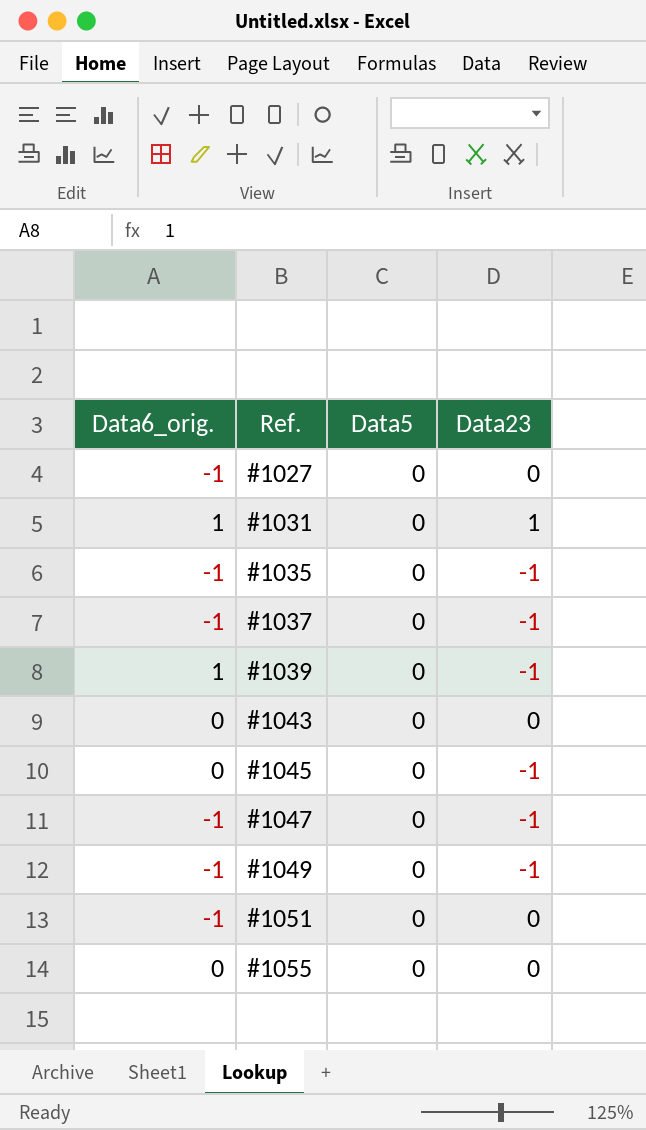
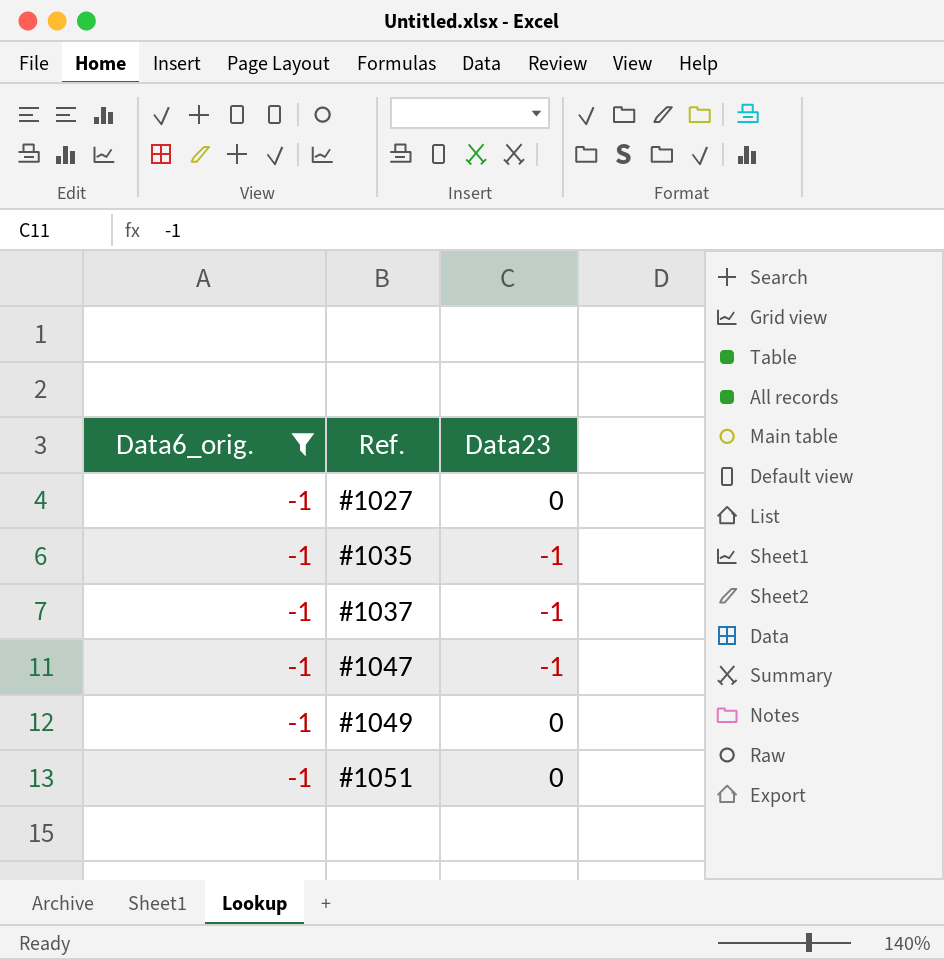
filter: none -> Data6_orig. = -1
column Data5 | position: 3 -> none
#1049 | Data23: -1 -> 0

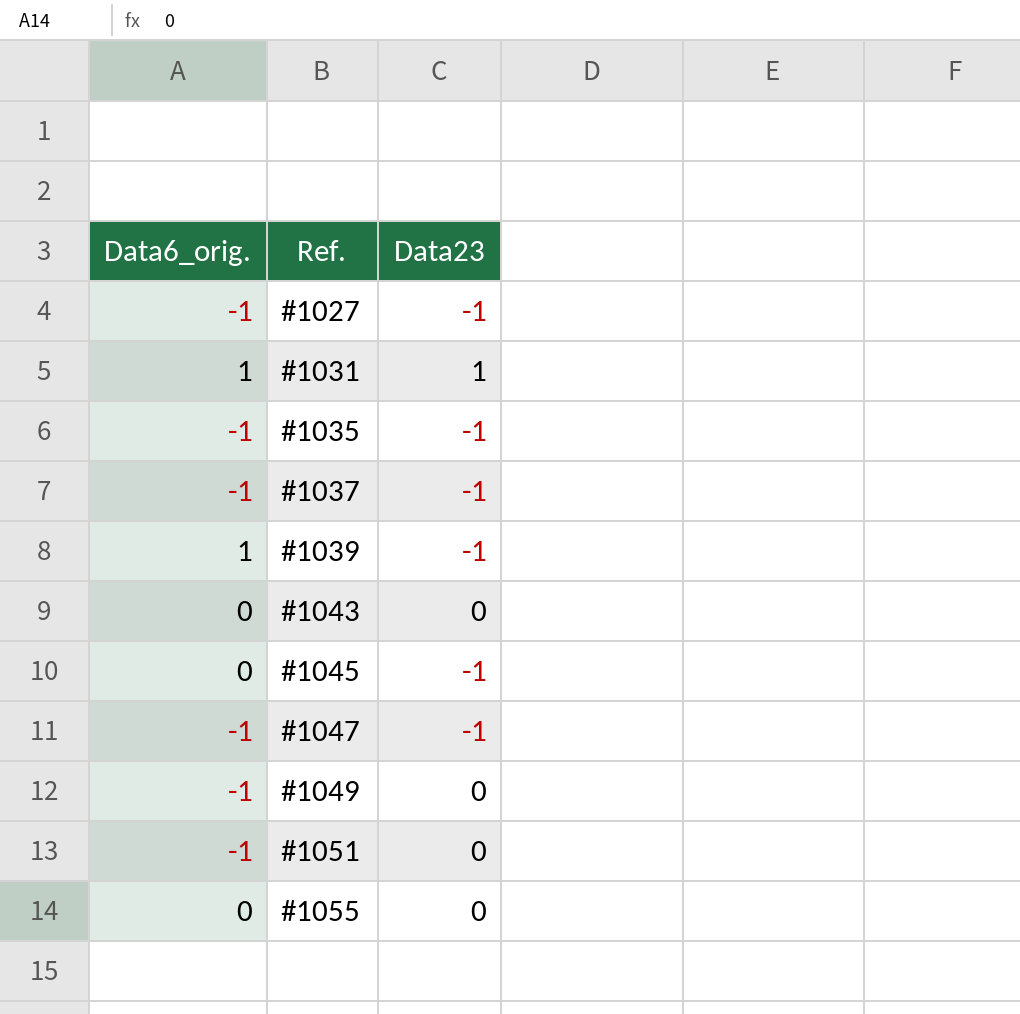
filter: Data6_orig. = -1 -> none
#1027 | Data23: 0 -> -1

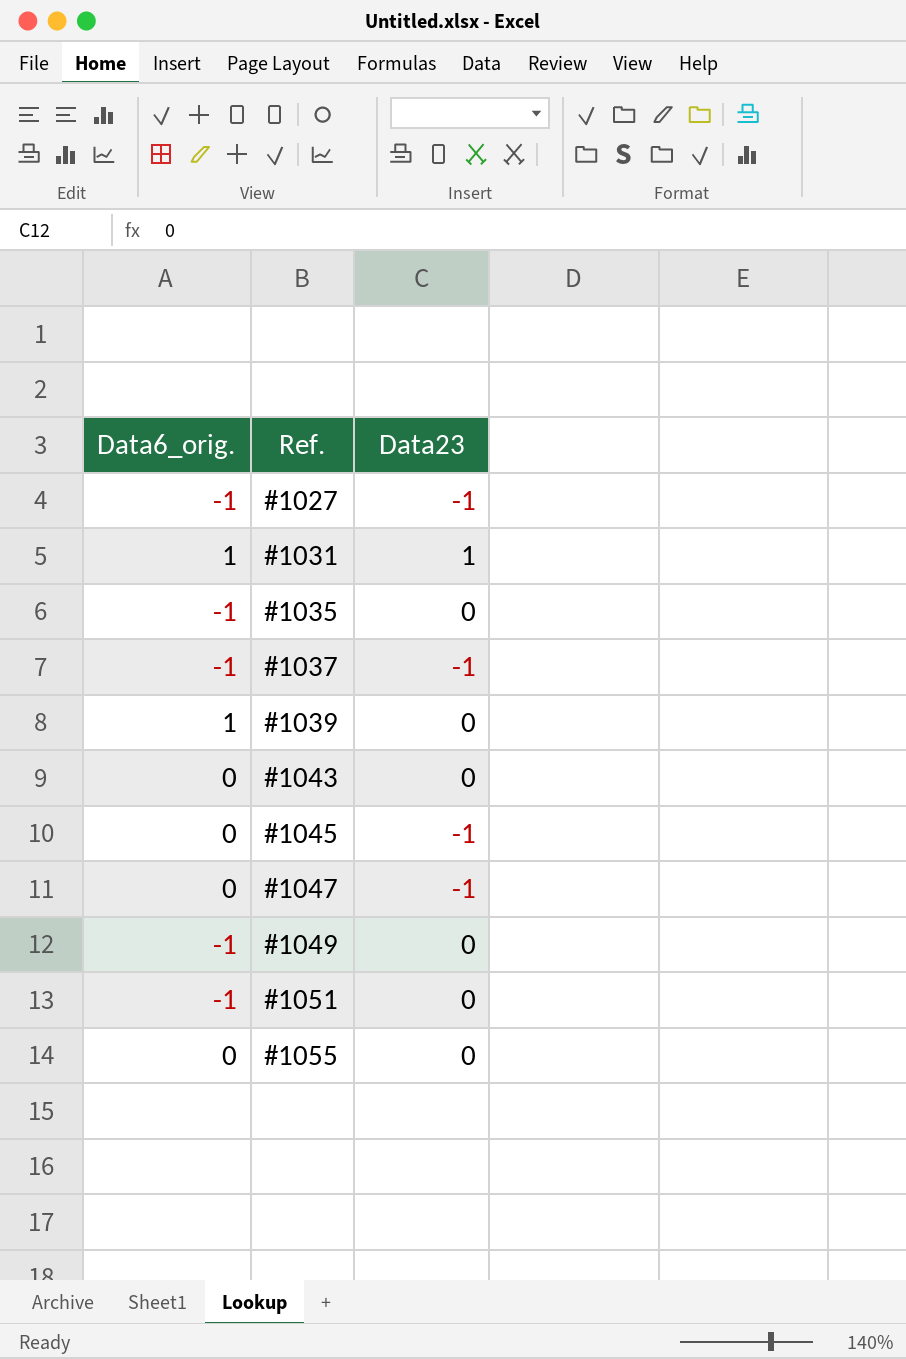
#1035 | Data23: -1 -> 0
#1039 | Data23: -1 -> 0
#1047 | Data6_orig.: -1 -> 0

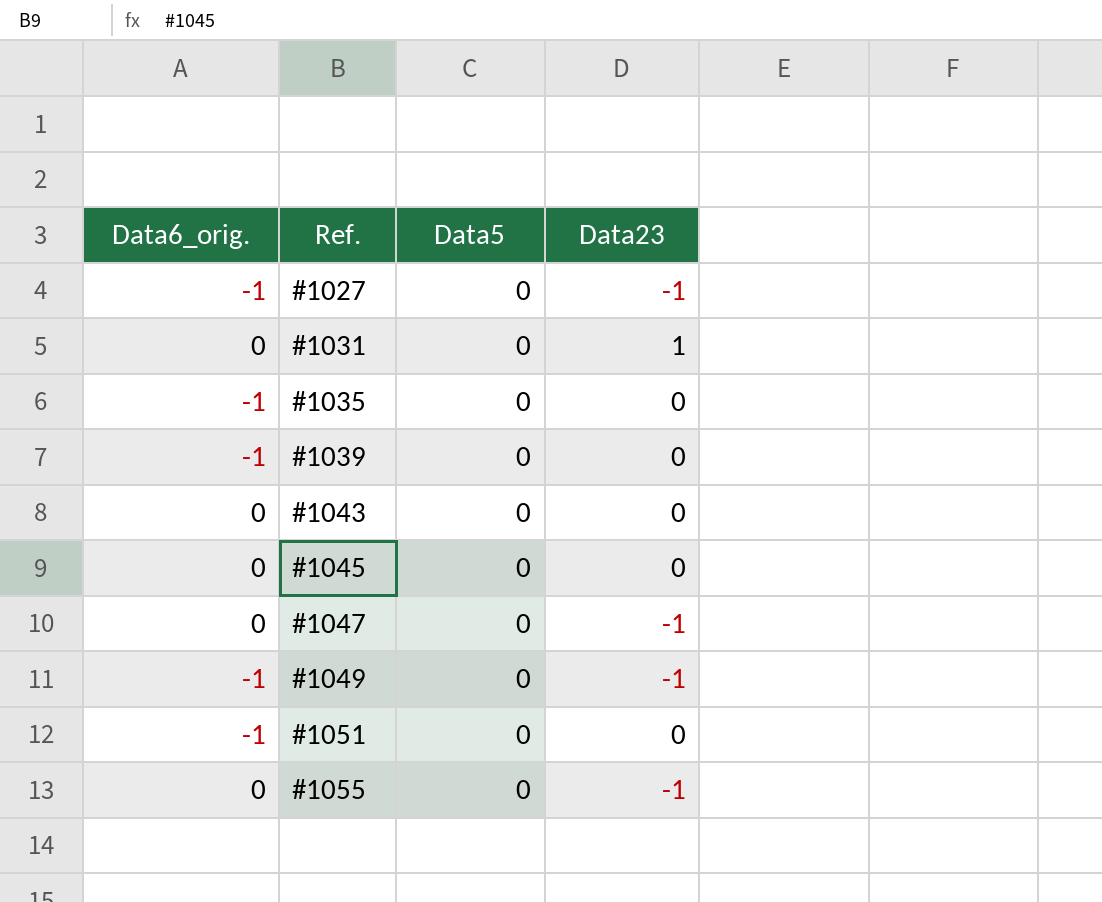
column Data5 | position: none -> 3
row #1037: -1 | -1 -> none
#1031 | Data6_orig.: 1 -> 0
#1039 | Data6_orig.: 1 -> -1
#1045 | Data23: -1 -> 0
#1049 | Data23: 0 -> -1
#1055 | Data23: 0 -> -1

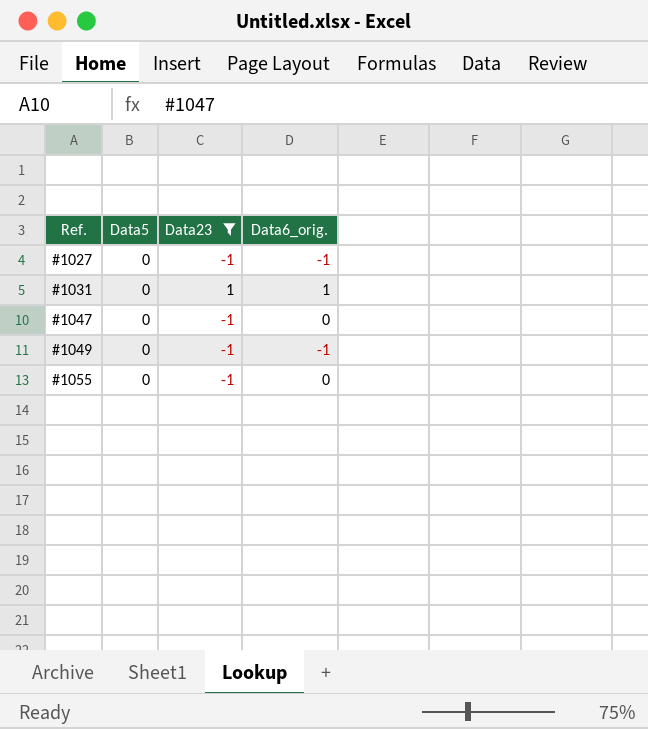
filter: none -> Data23 != 0
column Data6_orig. | position: 1 -> 4
#1031 | Data6_orig.: 0 -> 1

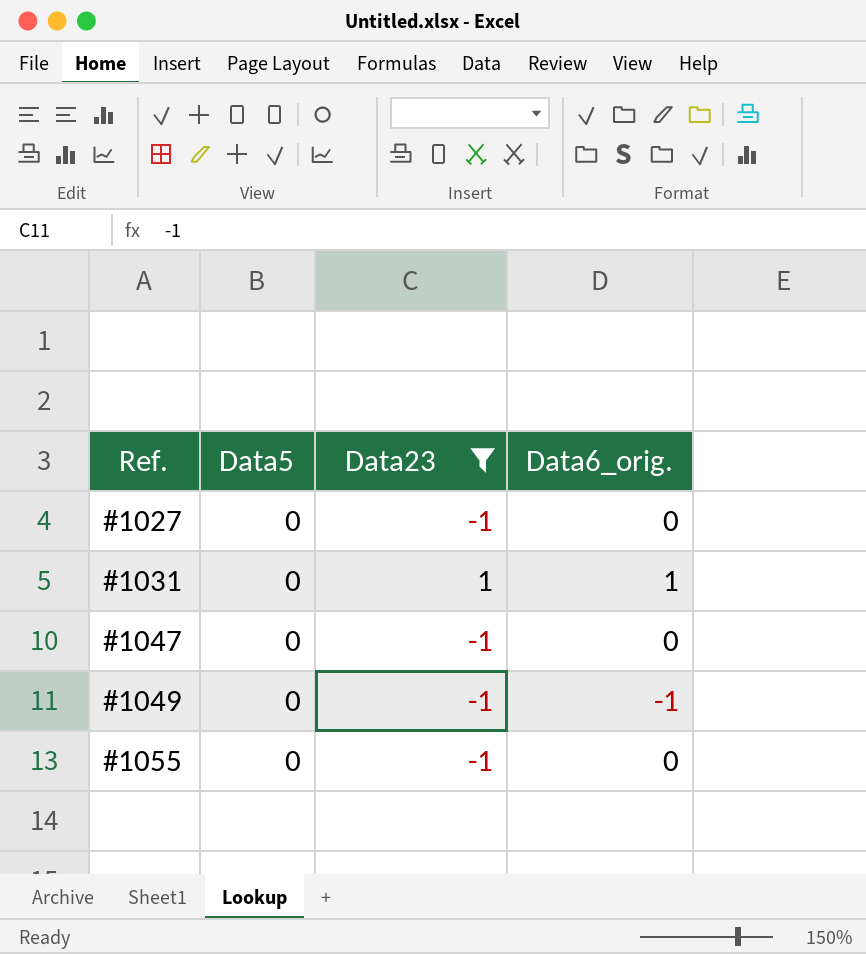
#1027 | Data6_orig.: -1 -> 0

